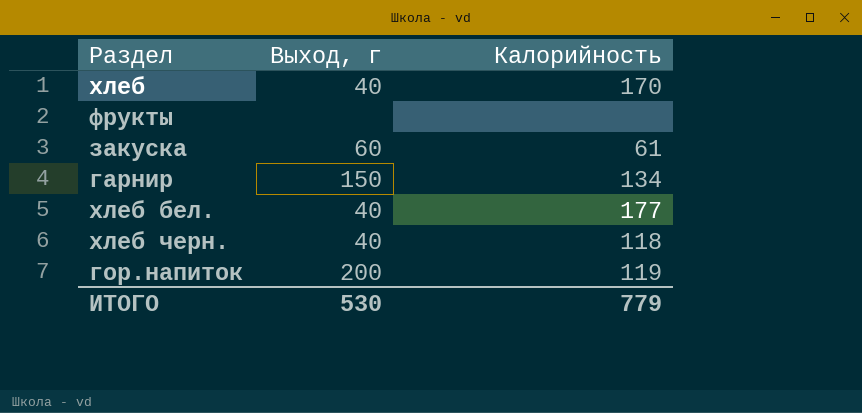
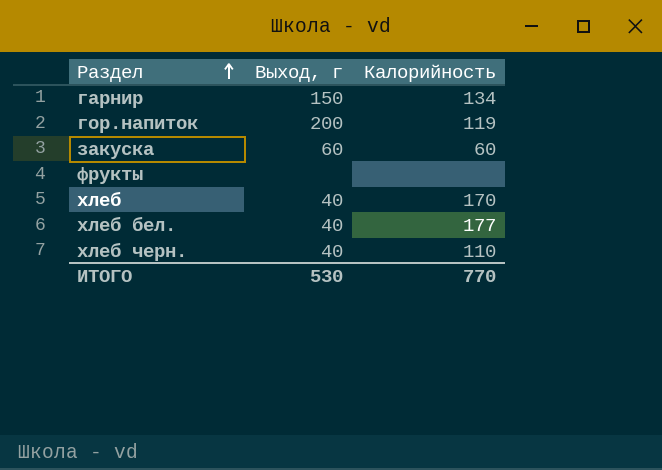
row order: none -> Раздел ascending
закуска | Калорийность: 61 -> 60
хлеб черн. | Калорийность: 118 -> 110
ИТОГО | Калорийность: 779 -> 770

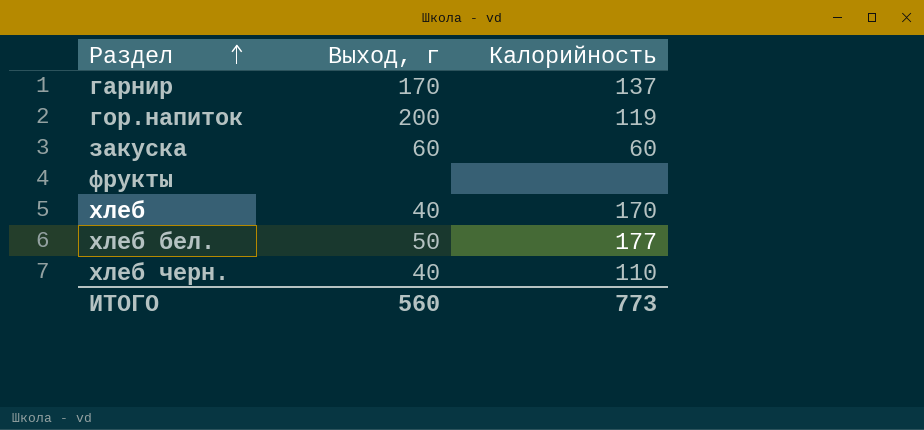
гарнир | Выход, г: 150 -> 170
гарнир | Калорийность: 134 -> 137
хлеб бел. | Выход, г: 40 -> 50
ИТОГО | Выход, г: 530 -> 560
ИТОГО | Калорийность: 770 -> 773

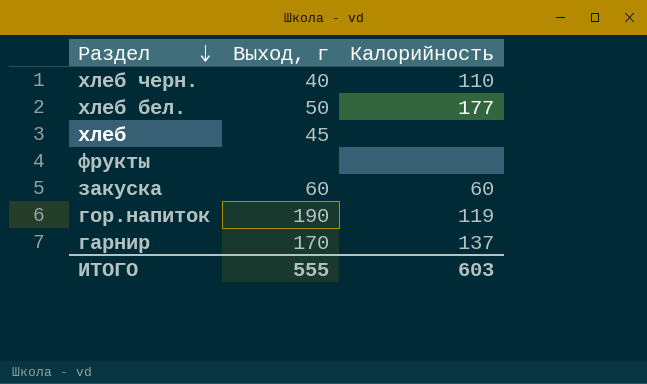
row order: Раздел ascending -> Раздел descending
хлеб | Выход, г: 40 -> 45
хлеб | Калорийность: 170 -> none
гор.напиток | Выход, г: 200 -> 190
ИТОГО | Выход, г: 560 -> 555
ИТОГО | Калорийность: 773 -> 603

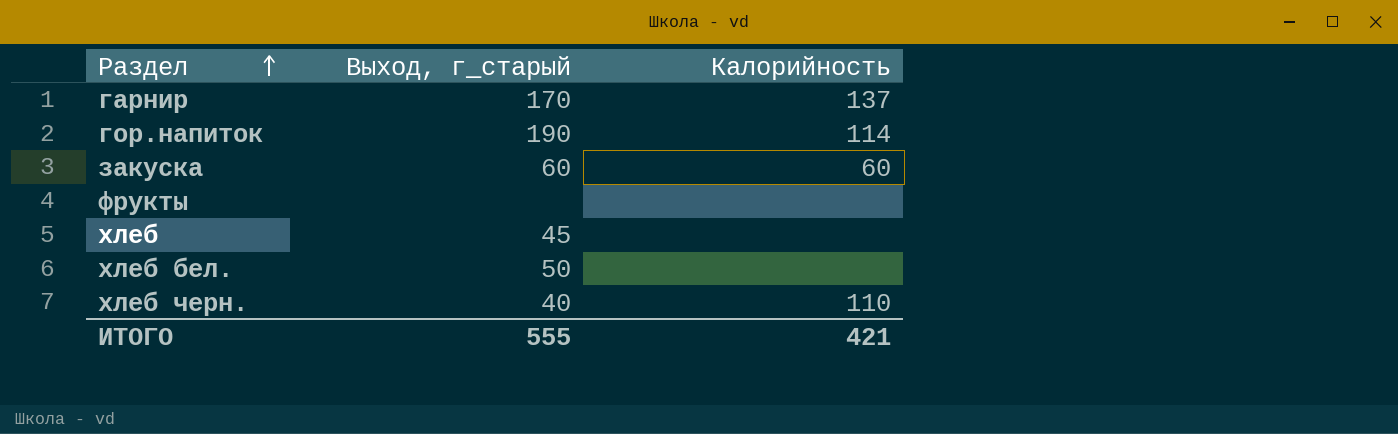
row order: Раздел descending -> Раздел ascending
column name: Выход, г -> Выход, г_старый
гор.напиток | Калорийность: 119 -> 114
хлеб бел. | Калорийность: 177 -> none
ИТОГО | Калорийность: 603 -> 421

